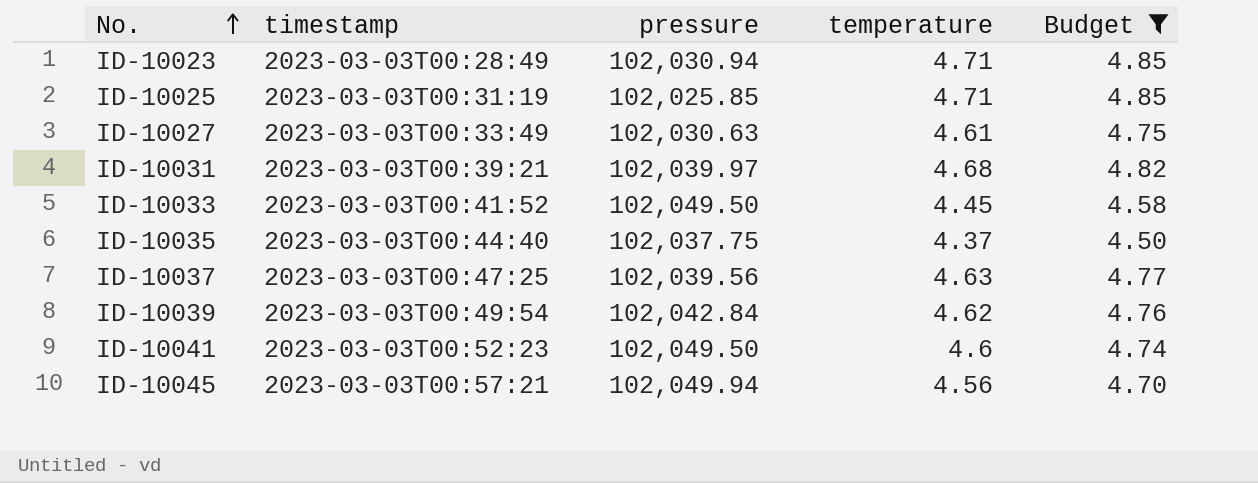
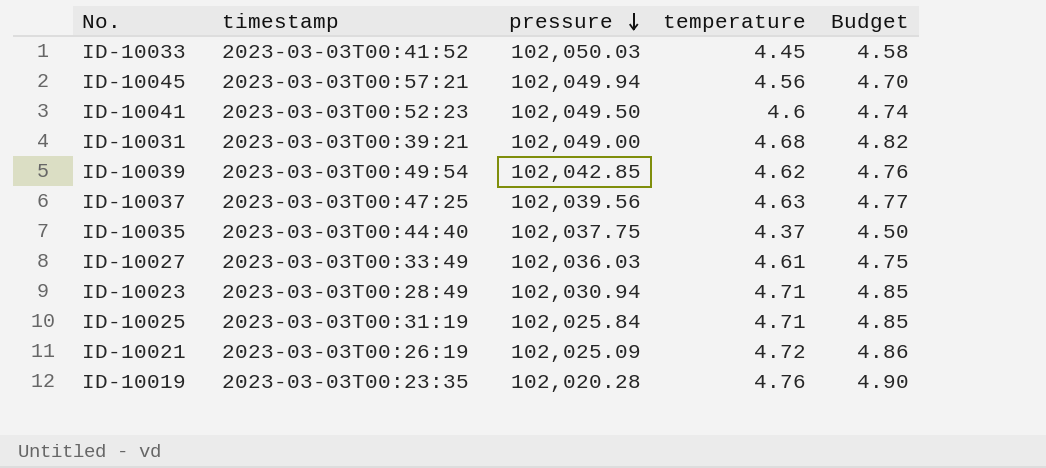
filter: Budget <= 4.85 -> none
row order: No. ascending -> pressure descending
ID-10033 | pressure: 102,049.50 -> 102,050.03
ID-10031 | pressure: 102,039.97 -> 102,049.00
ID-10039 | pressure: 102,042.84 -> 102,042.85
ID-10027 | pressure: 102,030.63 -> 102,036.03
ID-10025 | pressure: 102,025.85 -> 102,025.84

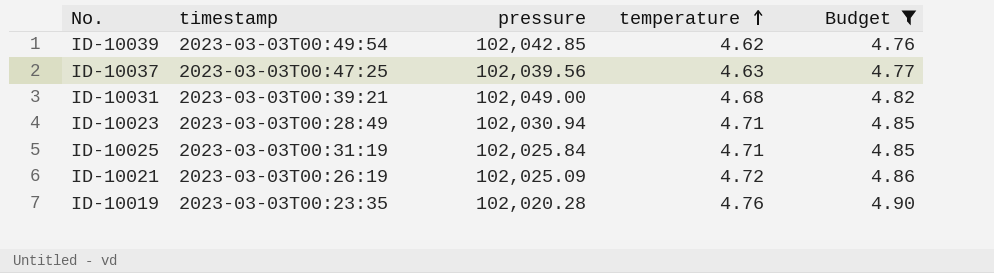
filter: none -> Budget >= 4.76
row order: pressure descending -> temperature ascending

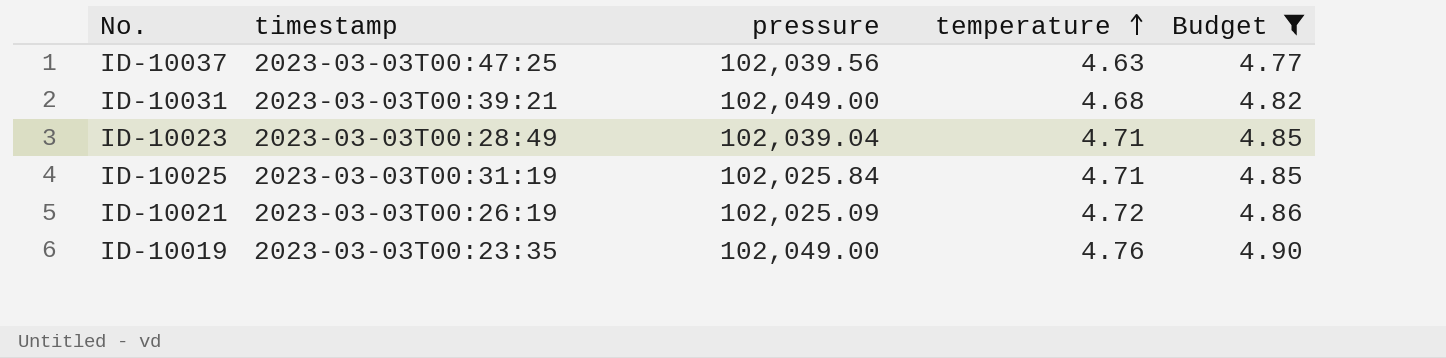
row ID-10039: 2023-03-03T00:49:54 | 102,042.85 | 4.62 | 4.76 -> none
ID-10023 | pressure: 102,030.94 -> 102,039.04
ID-10019 | pressure: 102,020.28 -> 102,049.00

